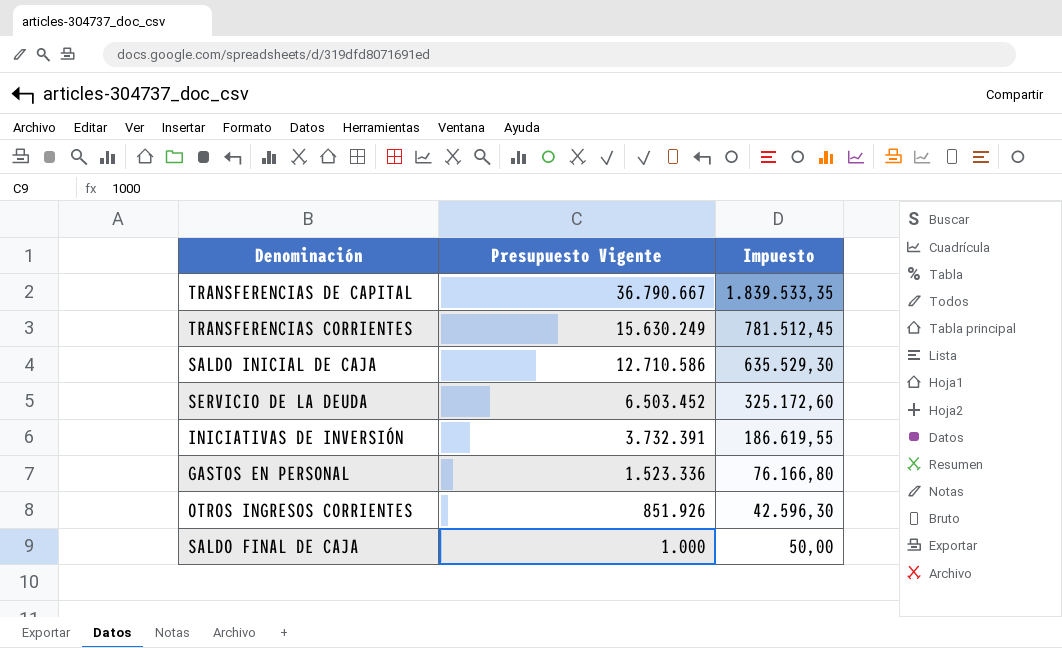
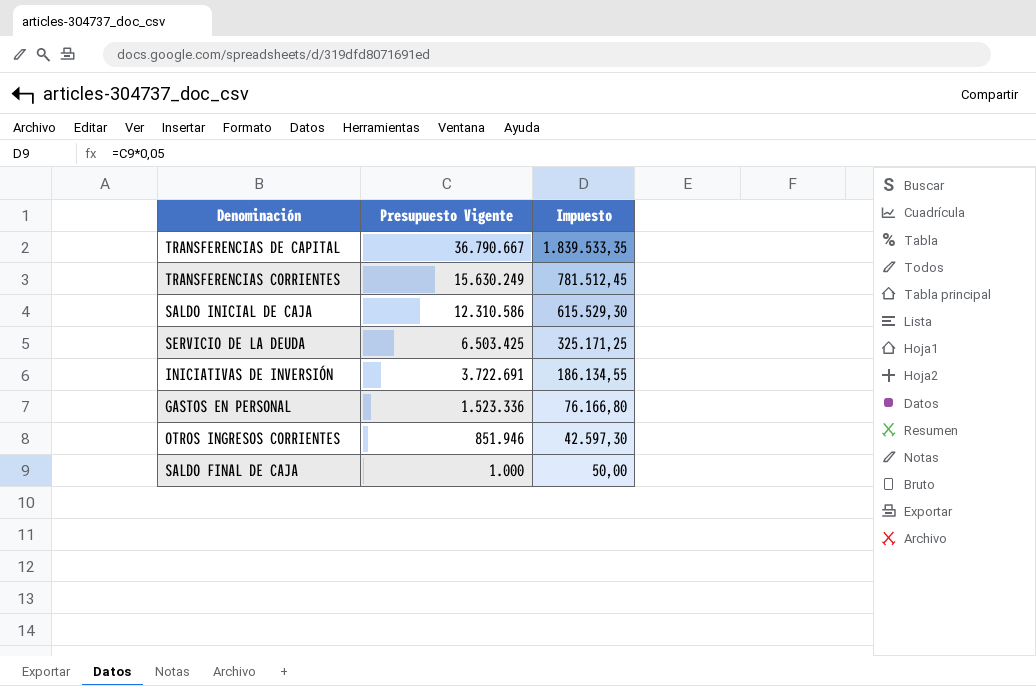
SALDO INICIAL DE CAJA | Presupuesto Vigente: 12.710.586 -> 12.310.586
SALDO INICIAL DE CAJA | Impuesto: 635.529,30 -> 615.529,30
SERVICIO DE LA DEUDA | Presupuesto Vigente: 6.503.452 -> 6.503.425
SERVICIO DE LA DEUDA | Impuesto: 325.172,60 -> 325.171,25
INICIATIVAS DE INVERSIÓN | Presupuesto Vigente: 3.732.391 -> 3.722.691
INICIATIVAS DE INVERSIÓN | Impuesto: 186.619,55 -> 186.134,55
OTROS INGRESOS CORRIENTES | Presupuesto Vigente: 851.926 -> 851.946
OTROS INGRESOS CORRIENTES | Impuesto: 42.596,30 -> 42.597,30

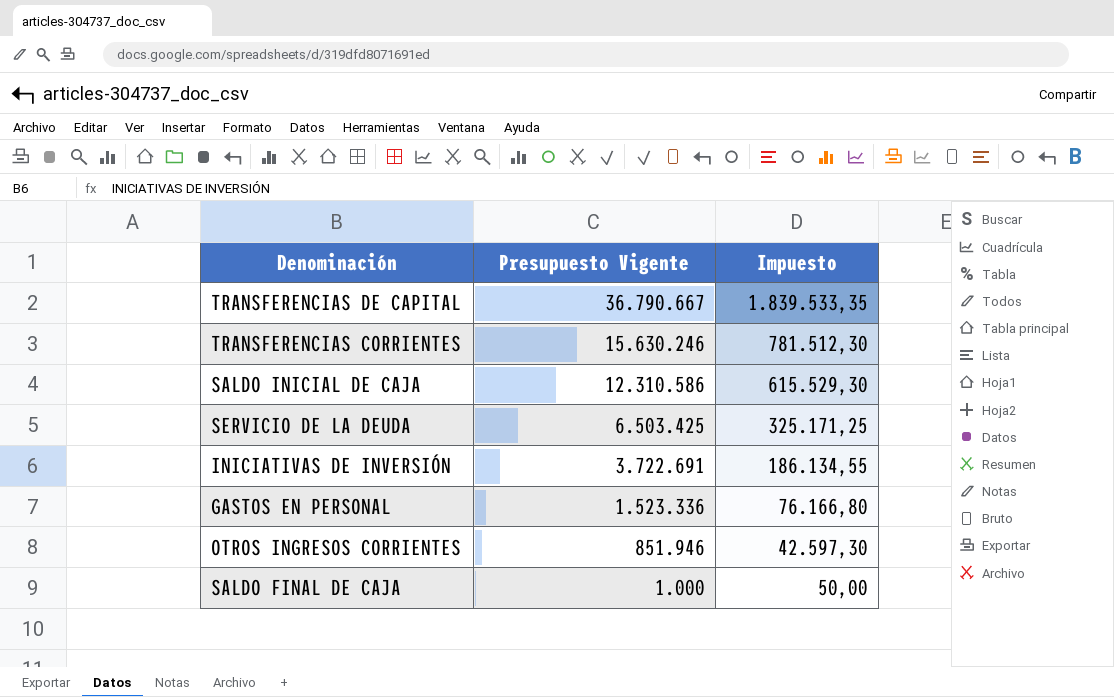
TRANSFERENCIAS CORRIENTES | Presupuesto Vigente: 15.630.249 -> 15.630.246
TRANSFERENCIAS CORRIENTES | Impuesto: 781.512,45 -> 781.512,30

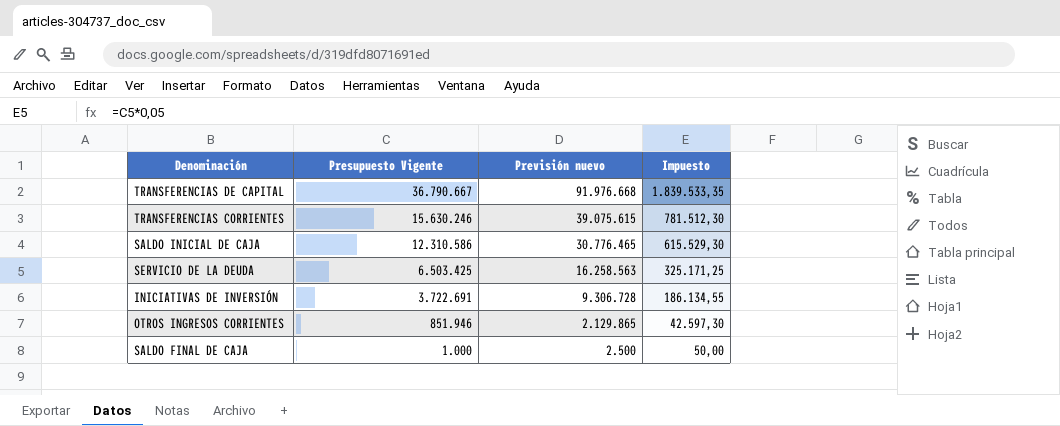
column Previsión nuevo | formula: none -> [Presupuesto Vigente] * 2,5
row GASTOS EN PERSONAL: 1.523.336 | 76.166,80 -> none

